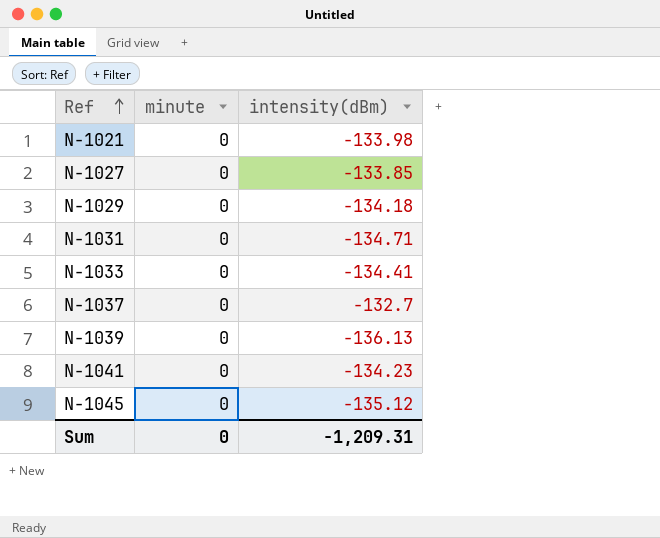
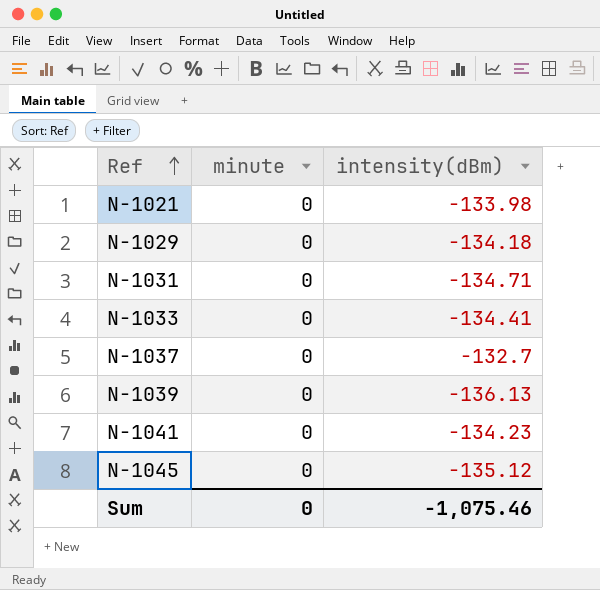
row N-1027: 0 | -133.85 -> none
Sum | intensity(dBm): -1,209.31 -> -1,075.46

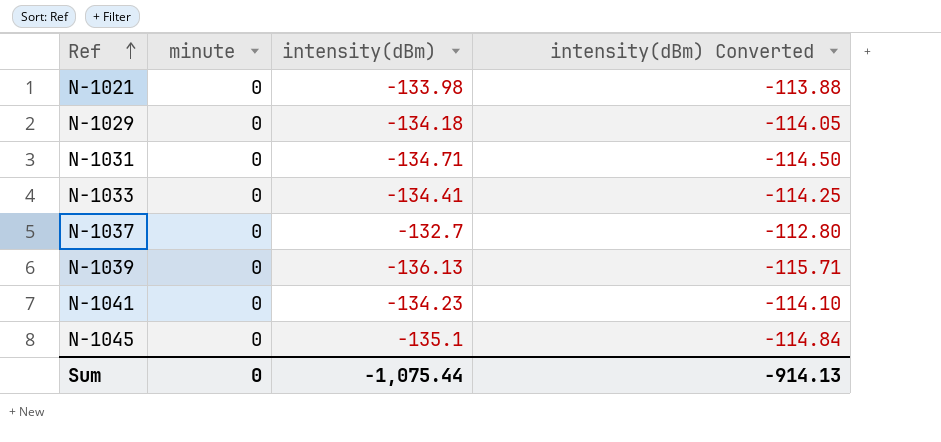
column intensity(dBm) Converted | formula: none -> [intensity(dBm)] * 0.85
N-1045 | intensity(dBm): -135.12 -> -135.1
Sum | intensity(dBm): -1,075.46 -> -1,075.44

